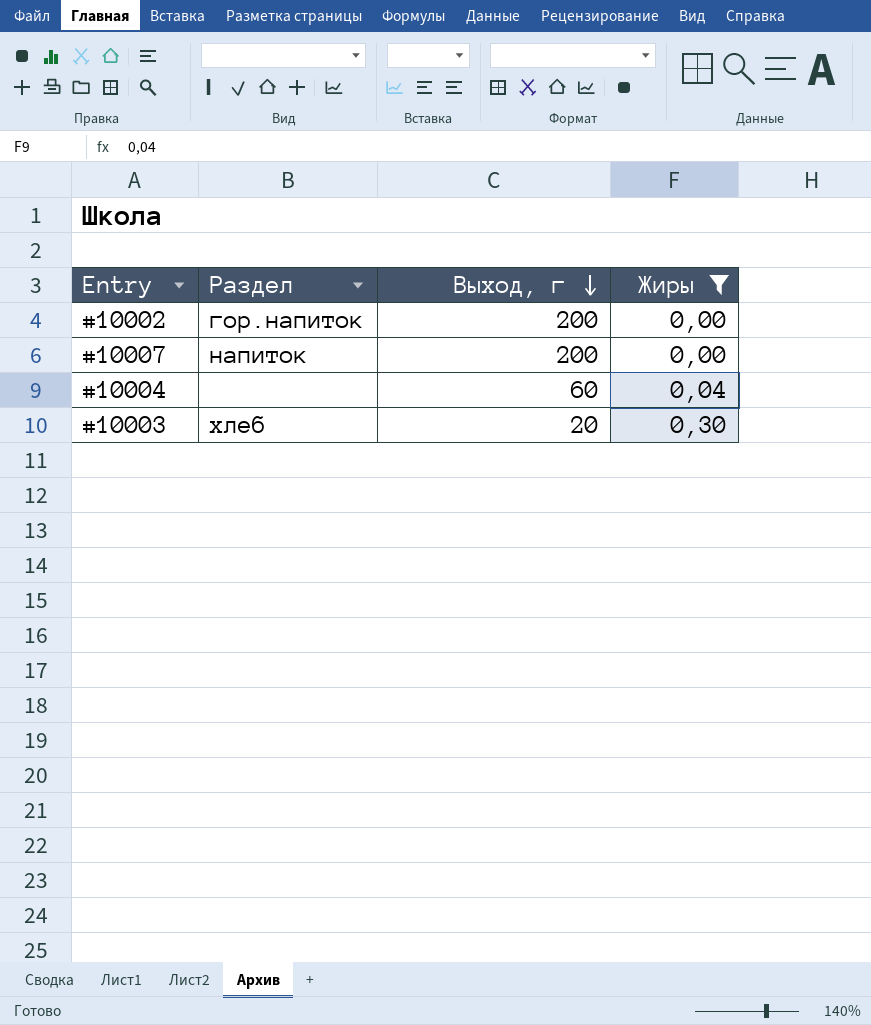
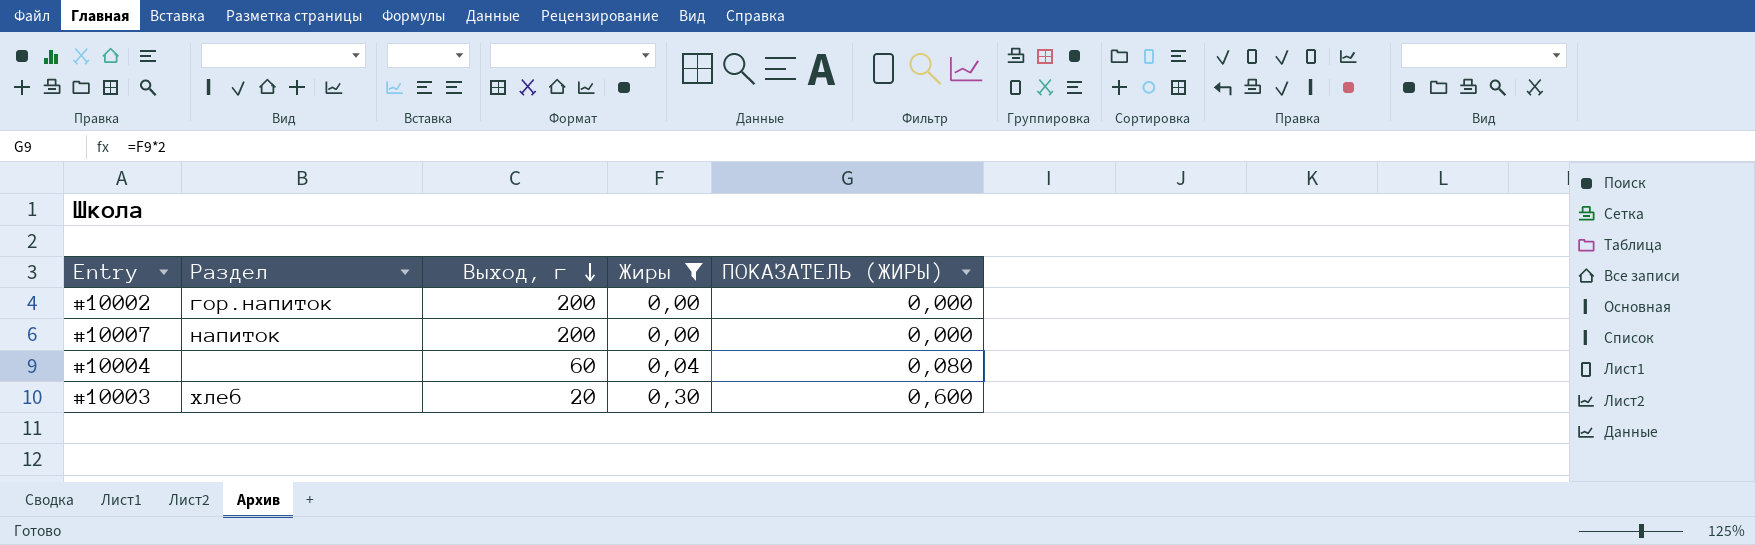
column ПОКАЗАТЕЛЬ (ЖИРЫ) | formula: none -> [Жиры] * 2

